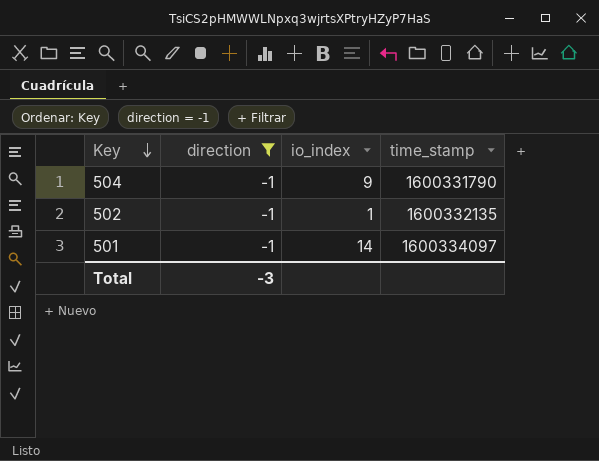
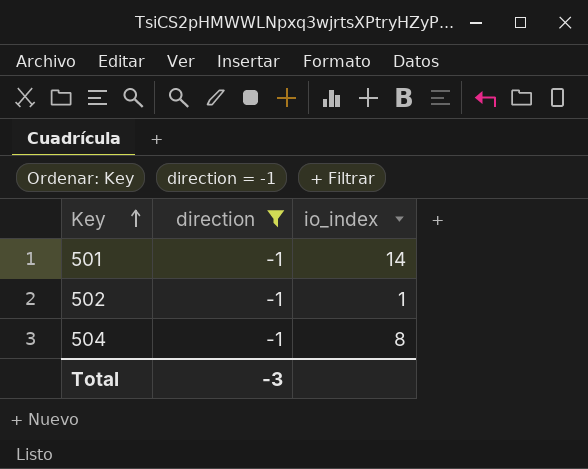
row order: Key descending -> Key ascending
column time_stamp | position: 4 -> none
504 | io_index: 9 -> 8

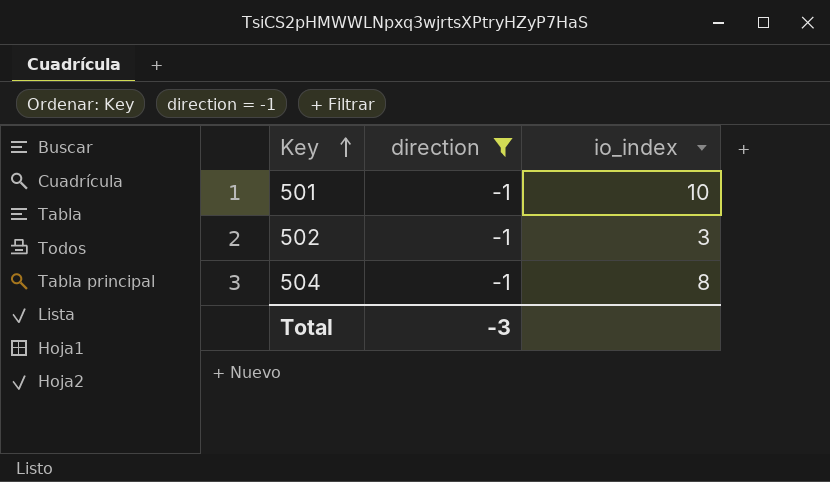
501 | io_index: 14 -> 10
502 | io_index: 1 -> 3

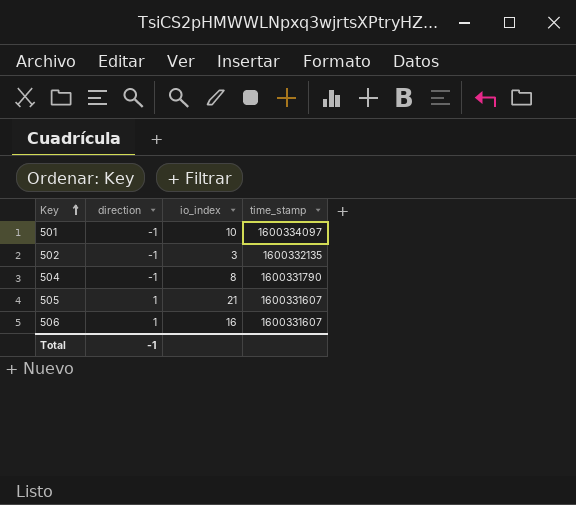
filter: direction = -1 -> none
column time_stamp | position: none -> 4
Total | direction: -3 -> -1

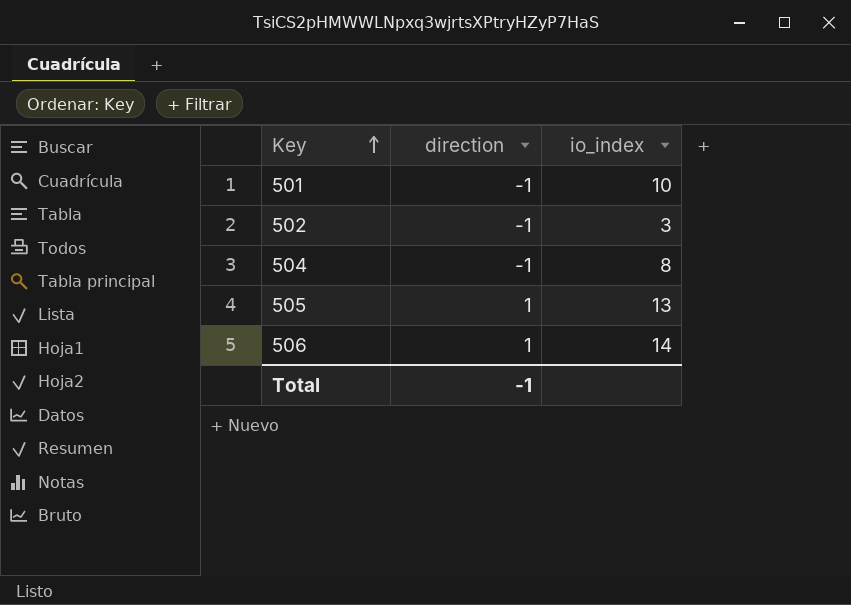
column time_stamp | position: 4 -> none
505 | io_index: 21 -> 13
506 | io_index: 16 -> 14

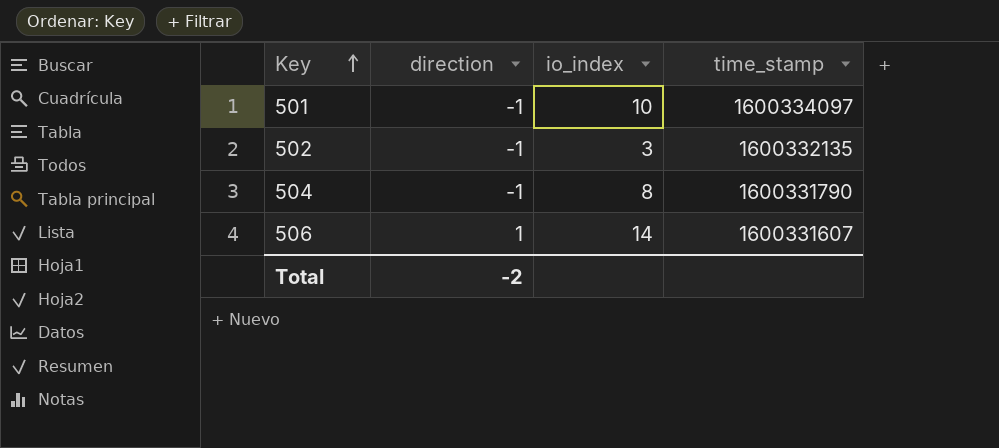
column time_stamp | position: none -> 4
row 505: 1 | 13 -> none
Total | direction: -1 -> -2

